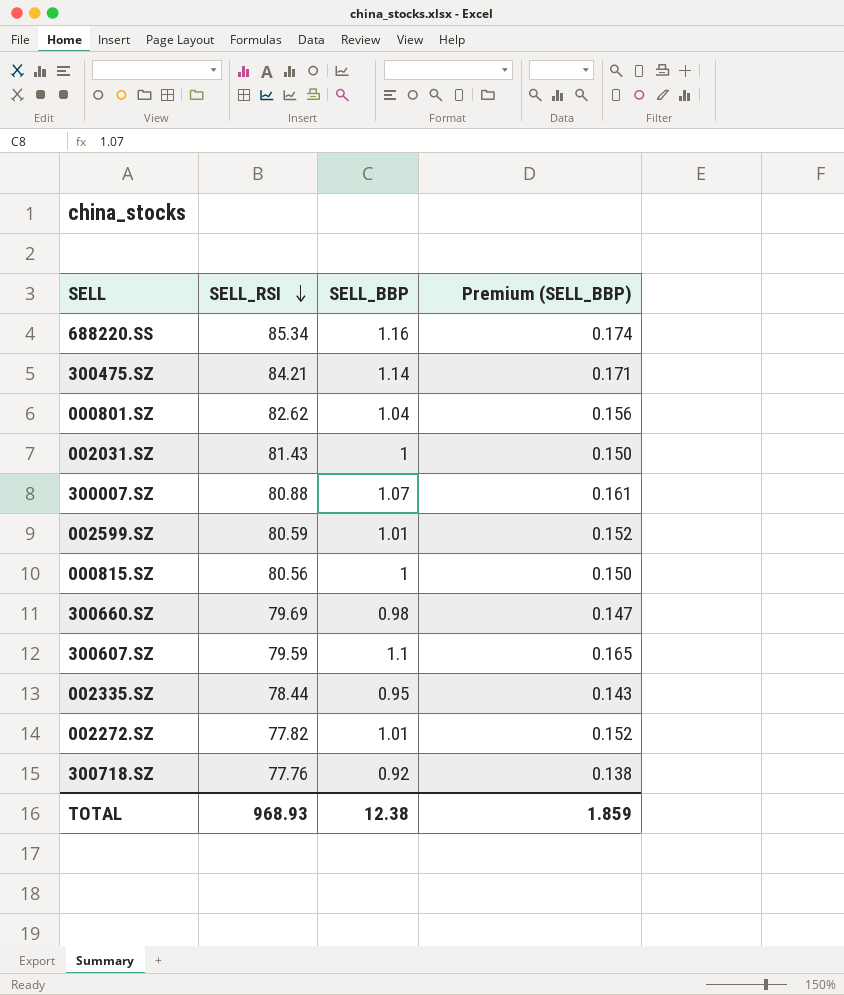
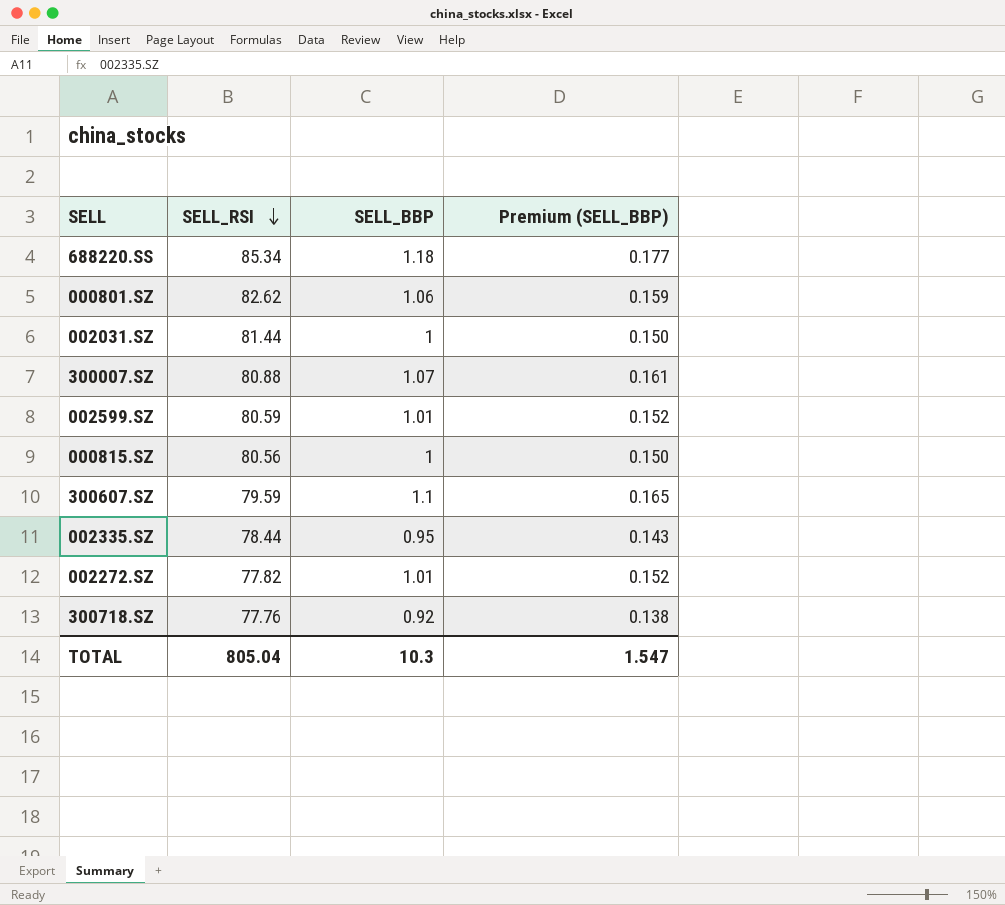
row 300475.SZ: 84.21 | 1.14 | 0.171 -> none
row 300660.SZ: 79.69 | 0.98 | 0.147 -> none
688220.SS | SELL_BBP: 1.16 -> 1.18
688220.SS | Premium (SELL_BBP): 0.174 -> 0.177
000801.SZ | SELL_BBP: 1.04 -> 1.06
000801.SZ | Premium (SELL_BBP): 0.156 -> 0.159
002031.SZ | SELL_RSI: 81.43 -> 81.44
TOTAL | SELL_RSI: 968.93 -> 805.04
TOTAL | SELL_BBP: 12.38 -> 10.3
TOTAL | Premium (SELL_BBP): 1.859 -> 1.547

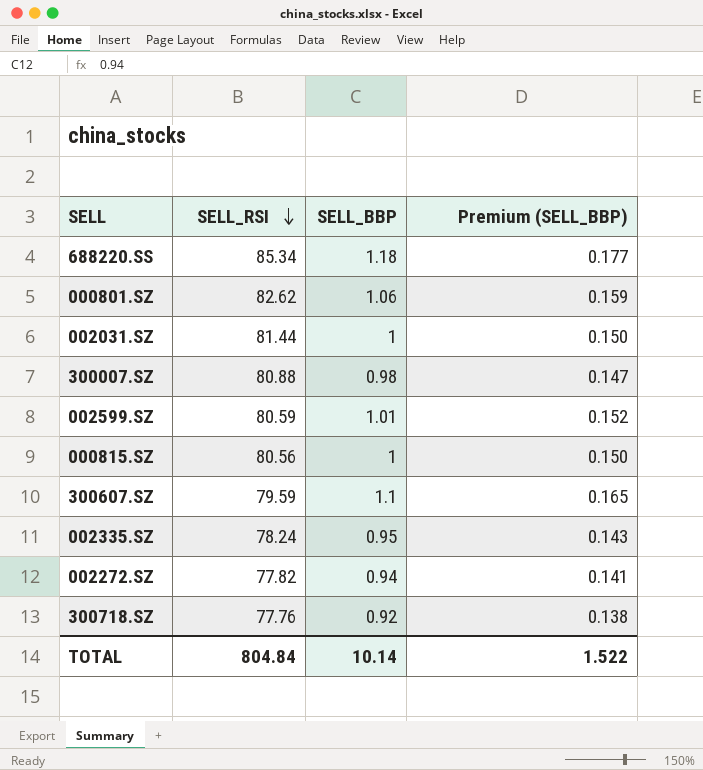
300007.SZ | SELL_BBP: 1.07 -> 0.98
300007.SZ | Premium (SELL_BBP): 0.161 -> 0.147
002335.SZ | SELL_RSI: 78.44 -> 78.24
002272.SZ | SELL_BBP: 1.01 -> 0.94
002272.SZ | Premium (SELL_BBP): 0.152 -> 0.141
TOTAL | SELL_RSI: 805.04 -> 804.84
TOTAL | SELL_BBP: 10.3 -> 10.14
TOTAL | Premium (SELL_BBP): 1.547 -> 1.522

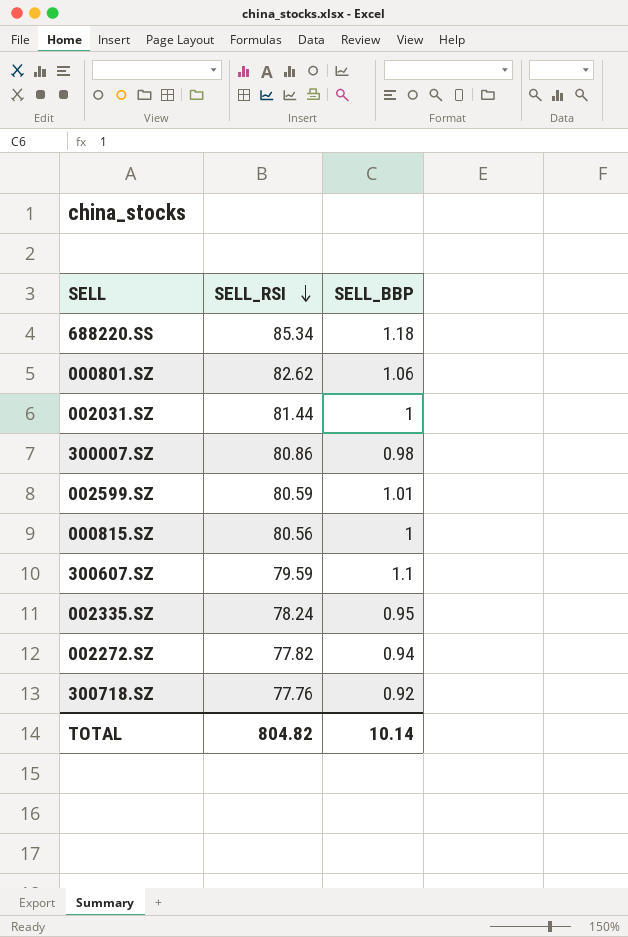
column Premium (SELL_BBP) | formula: [SELL_BBP] * 0.15 -> none
300007.SZ | SELL_RSI: 80.88 -> 80.86
TOTAL | SELL_RSI: 804.84 -> 804.82

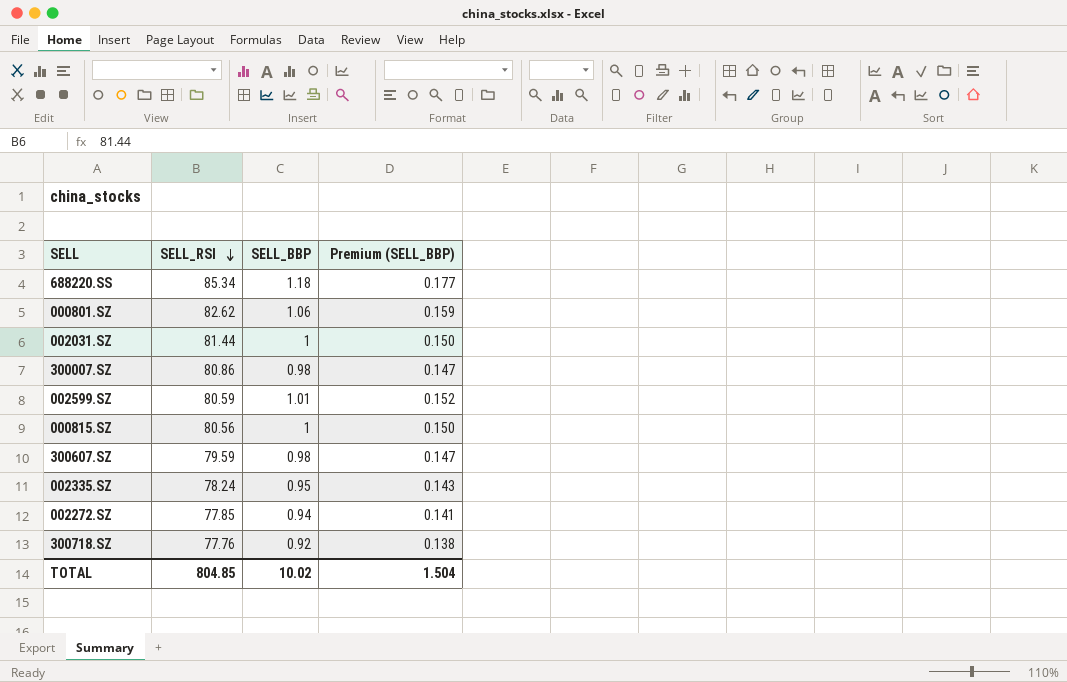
column Premium (SELL_BBP) | formula: none -> [SELL_BBP] * 0.15
300607.SZ | SELL_BBP: 1.1 -> 0.98
002272.SZ | SELL_RSI: 77.82 -> 77.85
TOTAL | SELL_RSI: 804.82 -> 804.85
TOTAL | SELL_BBP: 10.14 -> 10.02

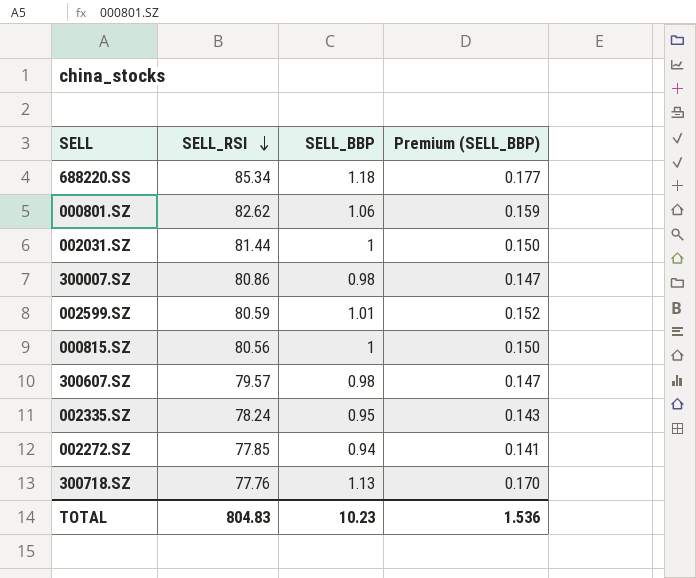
300607.SZ | SELL_RSI: 79.59 -> 79.57
300718.SZ | SELL_BBP: 0.92 -> 1.13
300718.SZ | Premium (SELL_BBP): 0.138 -> 0.170
TOTAL | SELL_RSI: 804.85 -> 804.83
TOTAL | SELL_BBP: 10.02 -> 10.23
TOTAL | Premium (SELL_BBP): 1.504 -> 1.536

